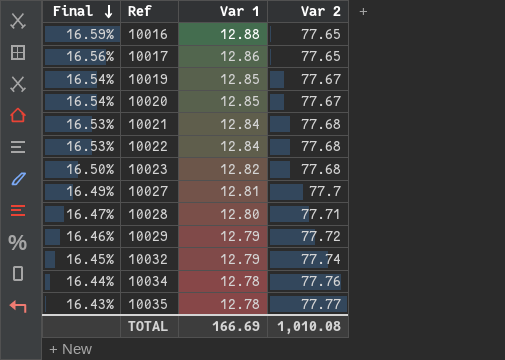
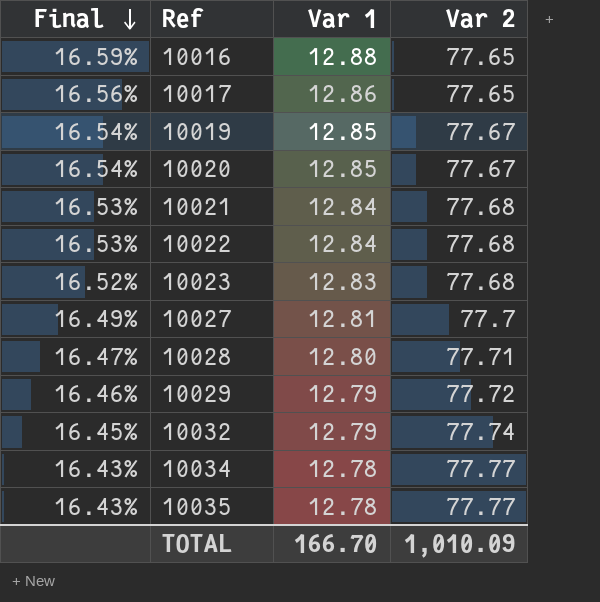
10023 | Final: 16.50% -> 16.52%
10023 | Var 1: 12.82 -> 12.83
10034 | Final: 16.44% -> 16.43%
10034 | Var 2: 77.76 -> 77.77
TOTAL | Var 1: 166.69 -> 166.70
TOTAL | Var 2: 1,010.08 -> 1,010.09

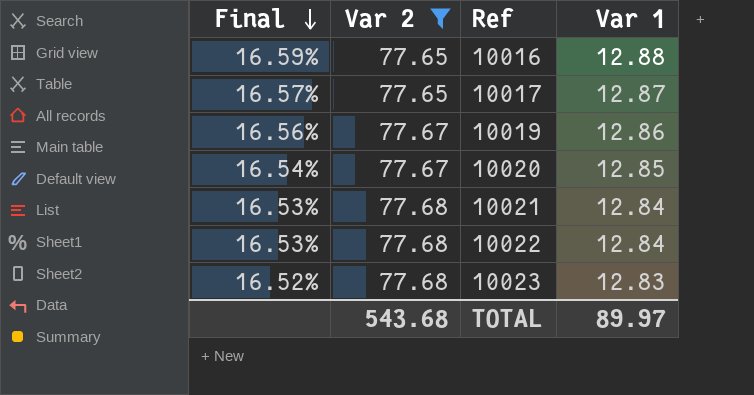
filter: none -> Var 2 <= 77.68
column Var 2 | position: 4 -> 2
10017 | Final: 16.56% -> 16.57%
10017 | Var 1: 12.86 -> 12.87
10019 | Final: 16.54% -> 16.56%
10019 | Var 1: 12.85 -> 12.86
TOTAL | Var 2: 1,010.09 -> 543.68
TOTAL | Var 1: 166.70 -> 89.97

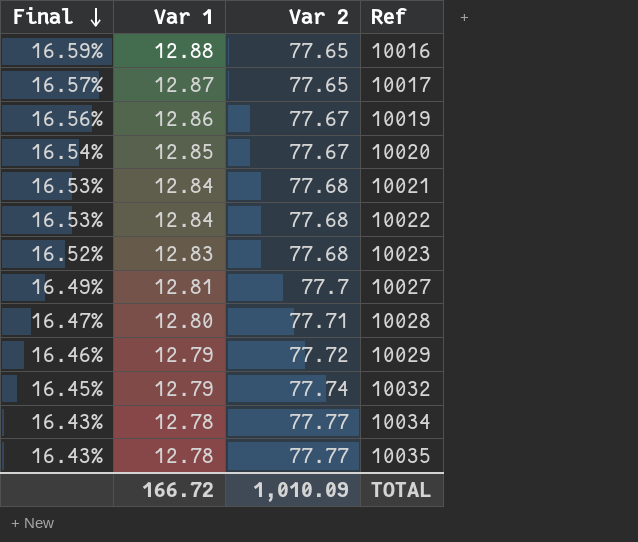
filter: Var 2 <= 77.68 -> none
column Var 1 | position: 4 -> 2
TOTAL | Var 1: 89.97 -> 166.72
TOTAL | Var 2: 543.68 -> 1,010.09

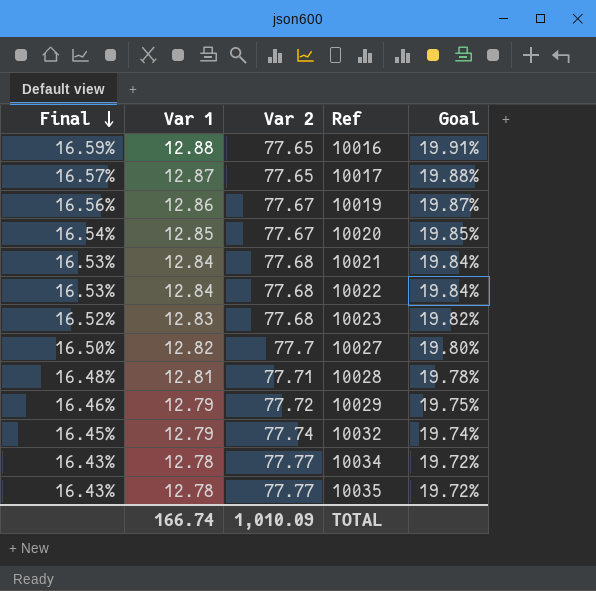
column Goal | formula: none -> [Final] * 1.2
10027 | Final: 16.49% -> 16.50%
10027 | Var 1: 12.81 -> 12.82
10028 | Final: 16.47% -> 16.48%
10028 | Var 1: 12.80 -> 12.81
TOTAL | Var 1: 166.72 -> 166.74

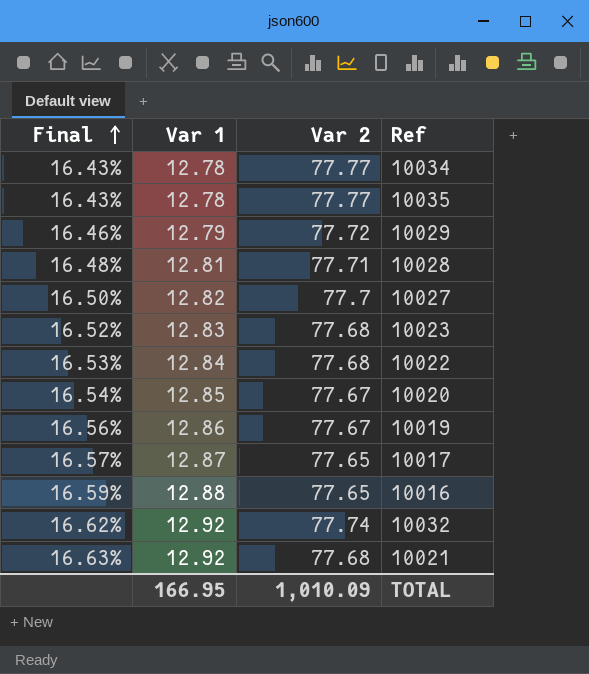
row order: Final descending -> Final ascending
column Goal | formula: [Final] * 1.2 -> none
10032 | Final: 16.45% -> 16.62%
10032 | Var 1: 12.79 -> 12.92
10021 | Final: 16.53% -> 16.63%
10021 | Var 1: 12.84 -> 12.92
TOTAL | Var 1: 166.74 -> 166.95

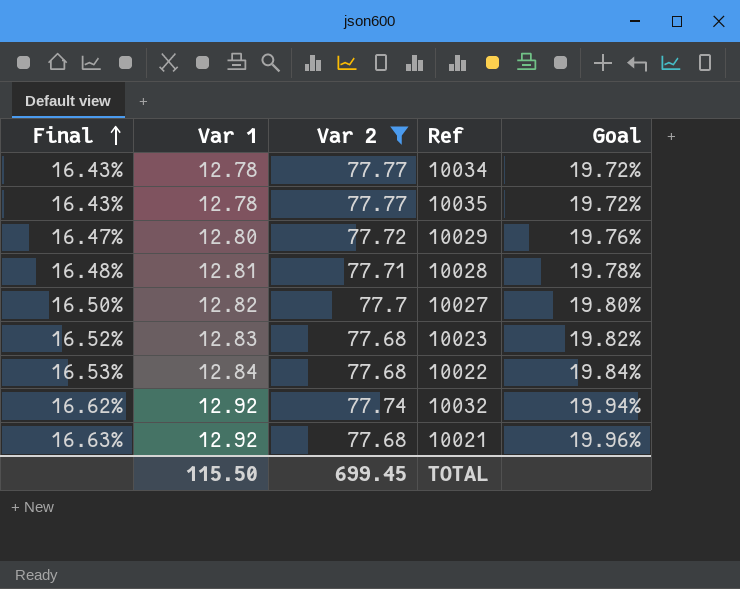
filter: none -> Var 2 >= 77.68
column Goal | formula: none -> [Final] * 1.2
10029 | Final: 16.46% -> 16.47%
10029 | Var 1: 12.79 -> 12.80
TOTAL | Var 1: 166.95 -> 115.50
TOTAL | Var 2: 1,010.09 -> 699.45

